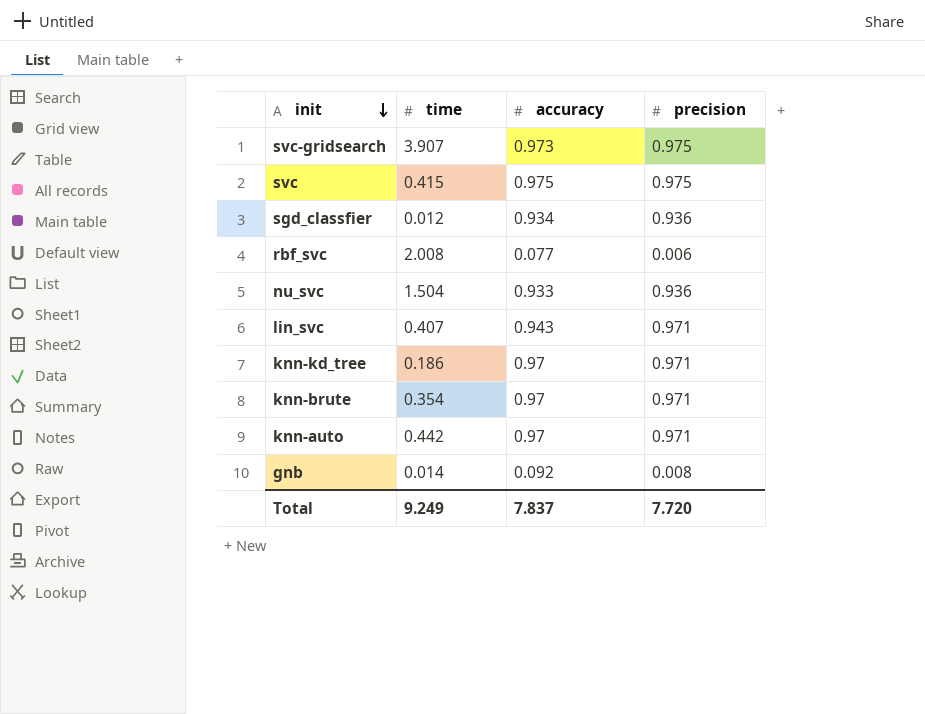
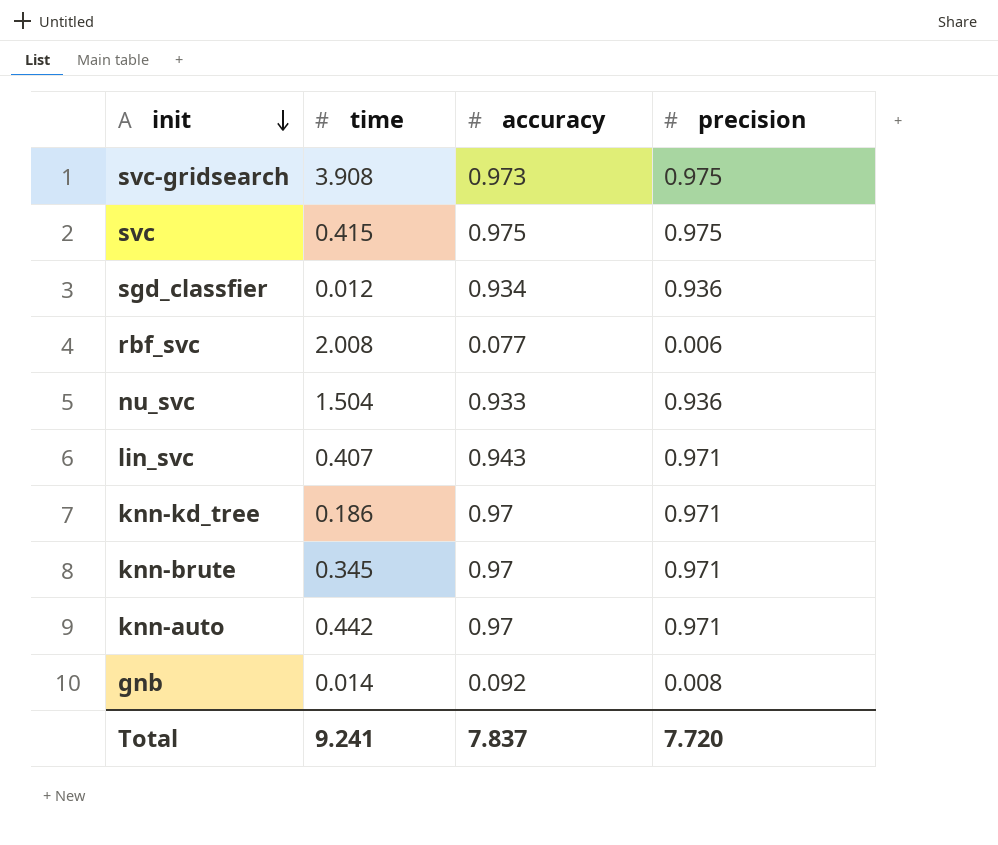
svc-gridsearch | time: 3.907 -> 3.908
knn-brute | time: 0.354 -> 0.345
Total | time: 9.249 -> 9.241

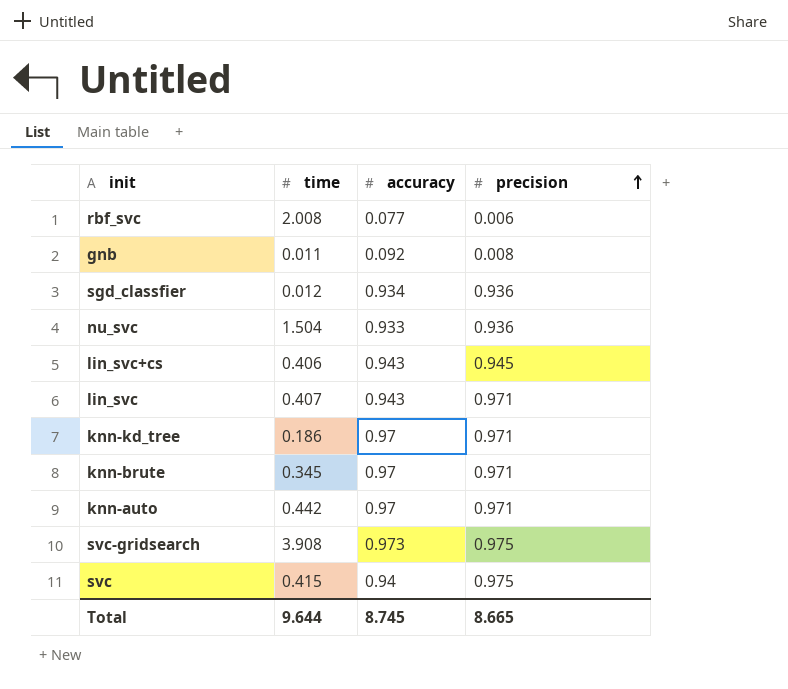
row order: init descending -> precision ascending
gnb | time: 0.014 -> 0.011
row lin_svc+cs: none -> 0.406 | 0.943 | 0.945
svc | accuracy: 0.975 -> 0.94
Total | time: 9.241 -> 9.644
Total | accuracy: 7.837 -> 8.745
Total | precision: 7.720 -> 8.665

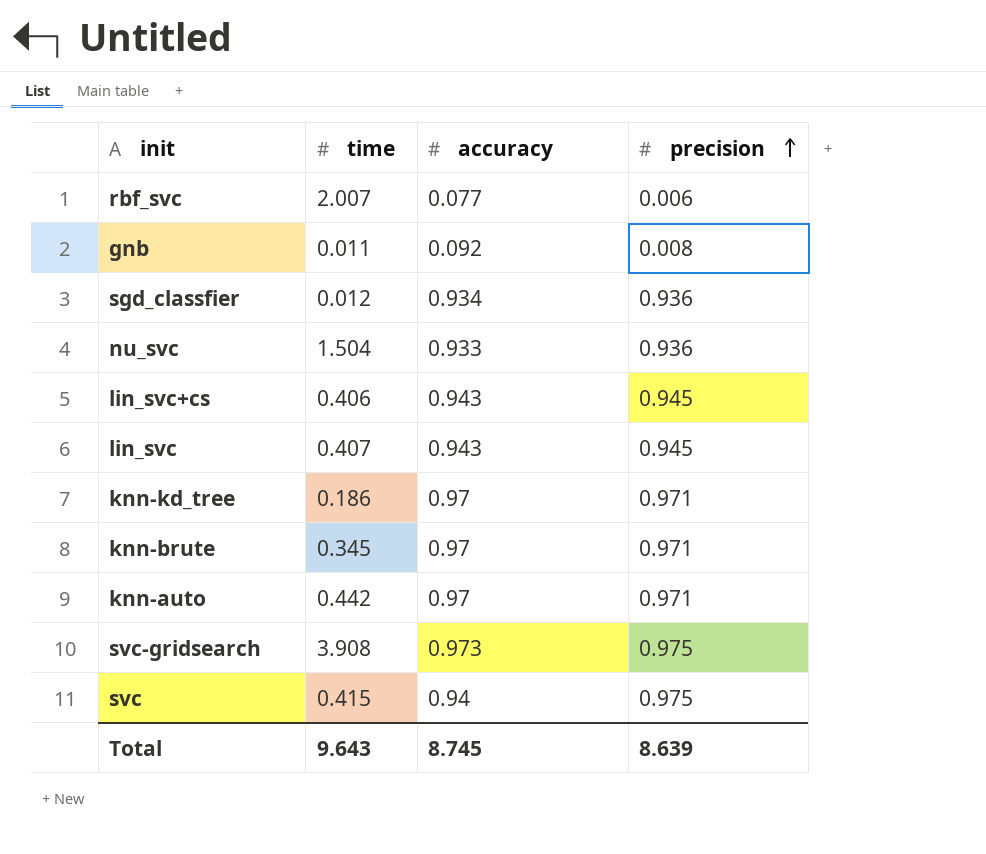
rbf_svc | time: 2.008 -> 2.007
lin_svc | precision: 0.971 -> 0.945
Total | time: 9.644 -> 9.643
Total | precision: 8.665 -> 8.639

